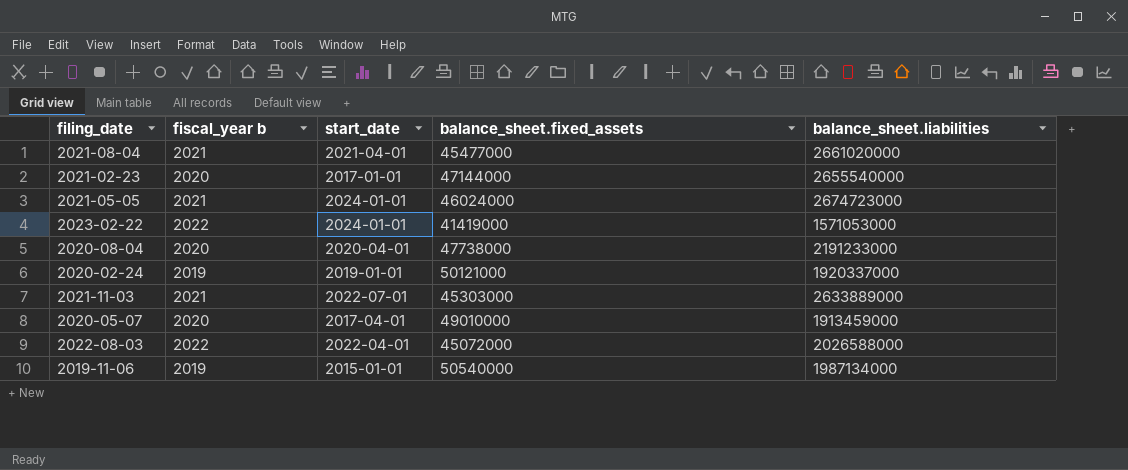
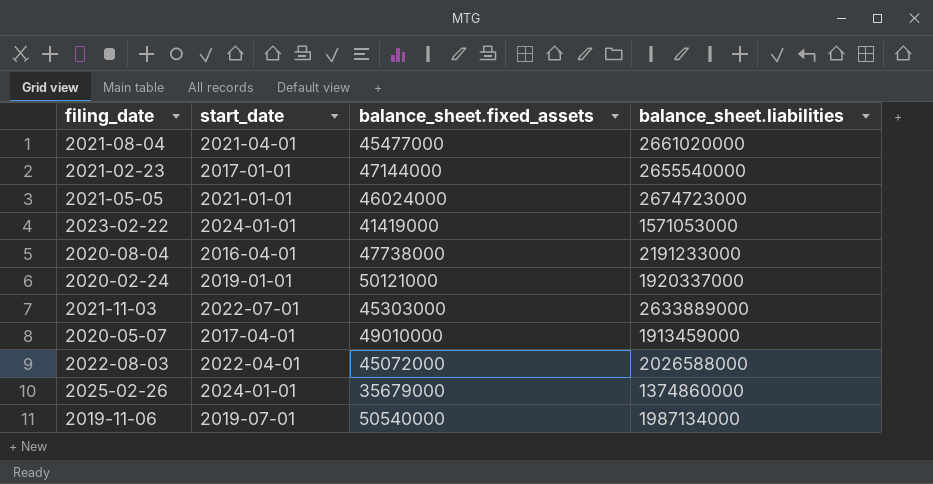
column fiscal_year b | position: 2 -> none
2021-05-05 | start_date: 2024-01-01 -> 2021-01-01
2020-08-04 | start_date: 2020-04-01 -> 2016-04-01
row 2025-02-26: none -> 2024-01-01 | 35679000 | 1374860000
2019-11-06 | start_date: 2015-01-01 -> 2019-07-01

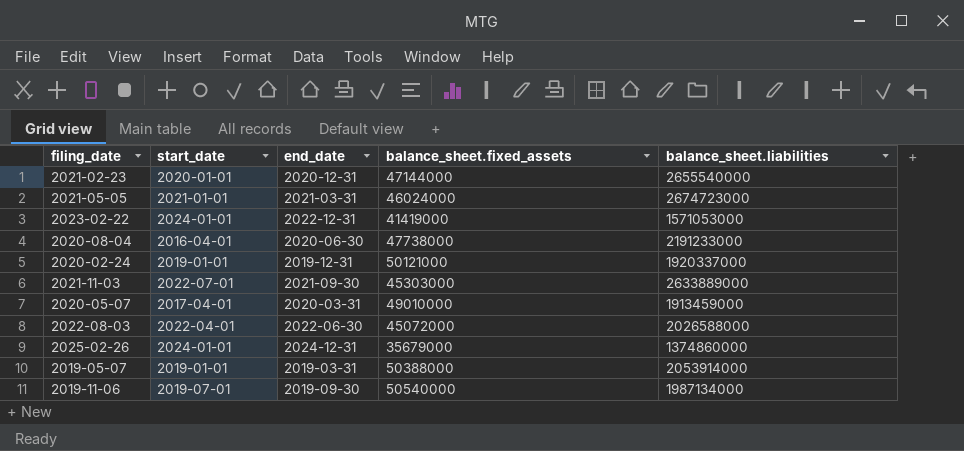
column end_date | position: none -> 3
row 2021-08-04: 2021-04-01 | 45477000 | 2661020000 -> none
2021-02-23 | start_date: 2017-01-01 -> 2020-01-01
row 2019-05-07: none -> 2019-01-01 | 2019-03-31 | 50388000 | 2053914000

